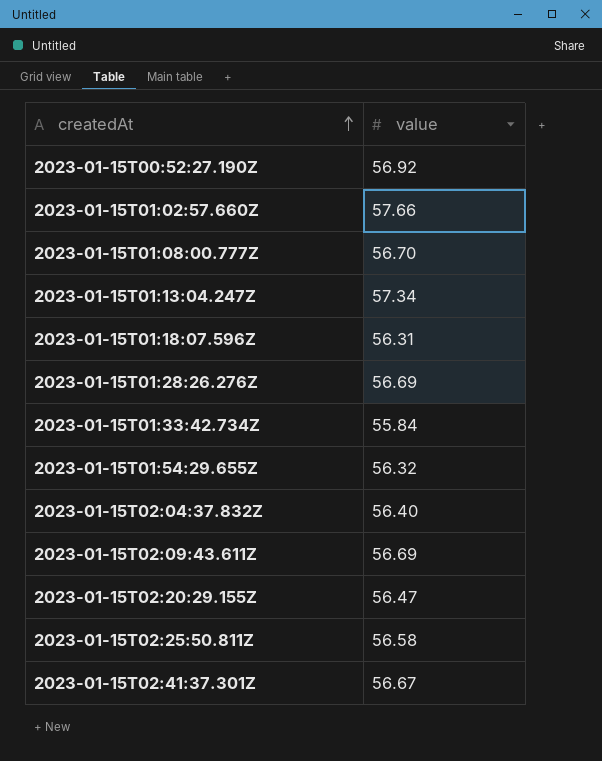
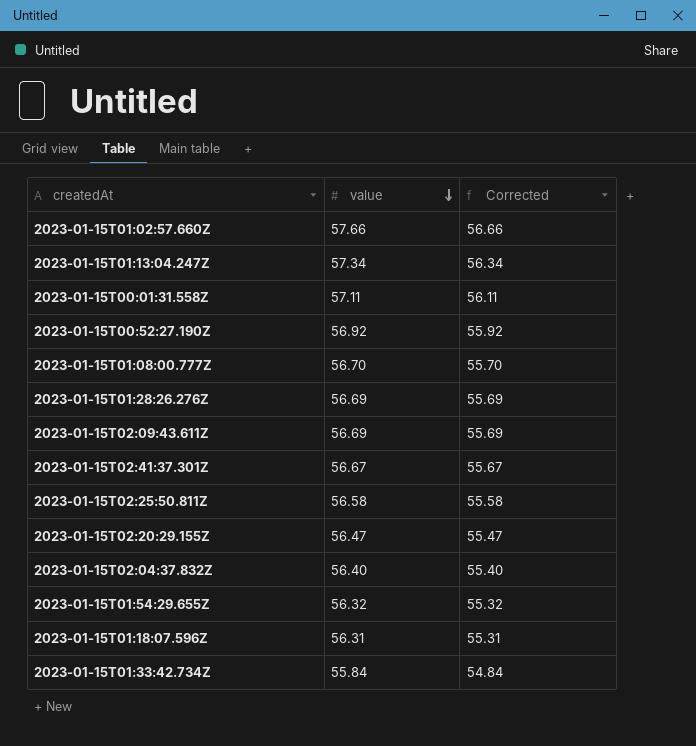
row order: createdAt ascending -> value descending
column Corrected | formula: none -> [value] - 1
row 2023-01-15T00:01:31.558Z: none -> 57.11 | 56.11

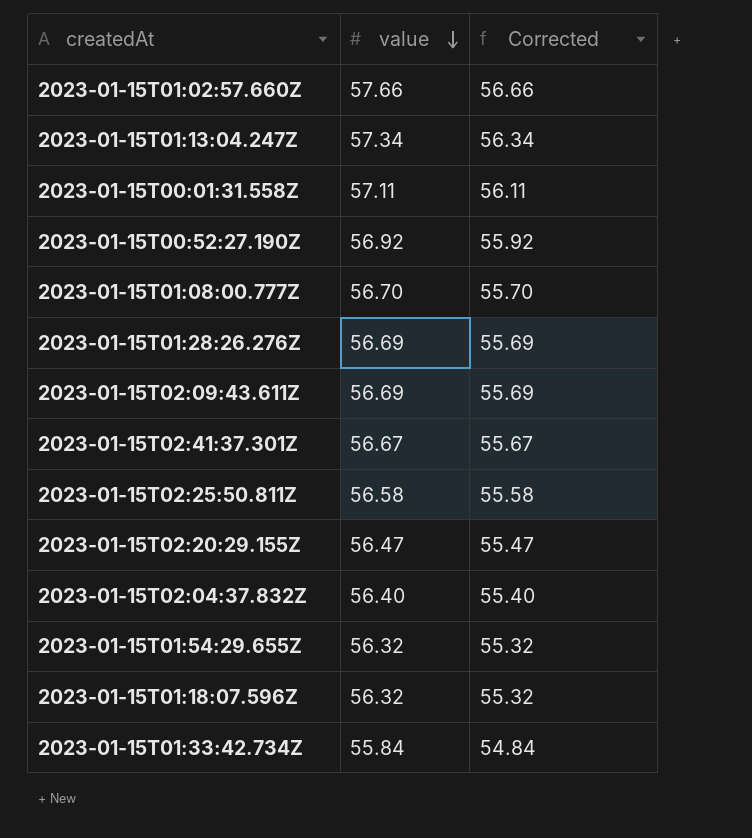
2023-01-15T01:18:07.596Z | value: 56.31 -> 56.32
2023-01-15T01:18:07.596Z | Corrected: 55.31 -> 55.32

